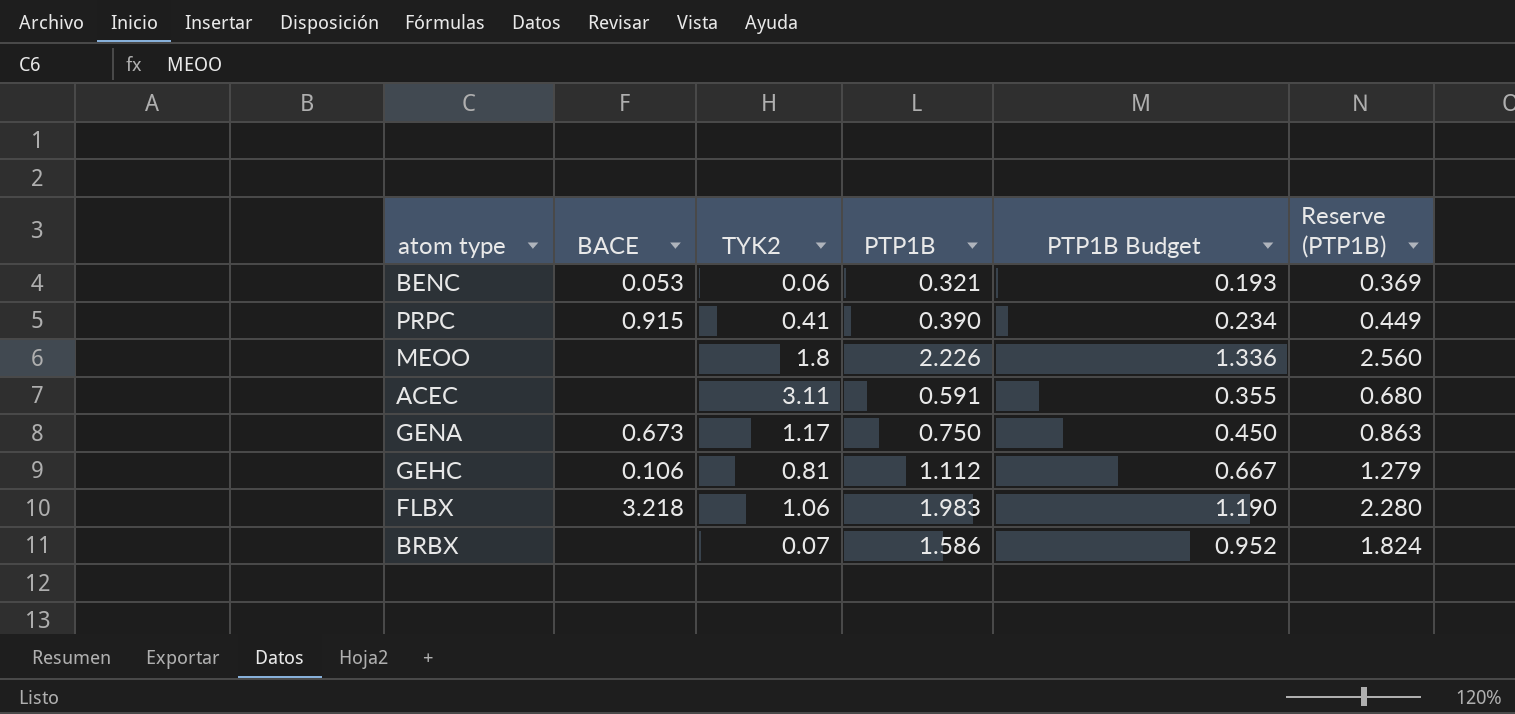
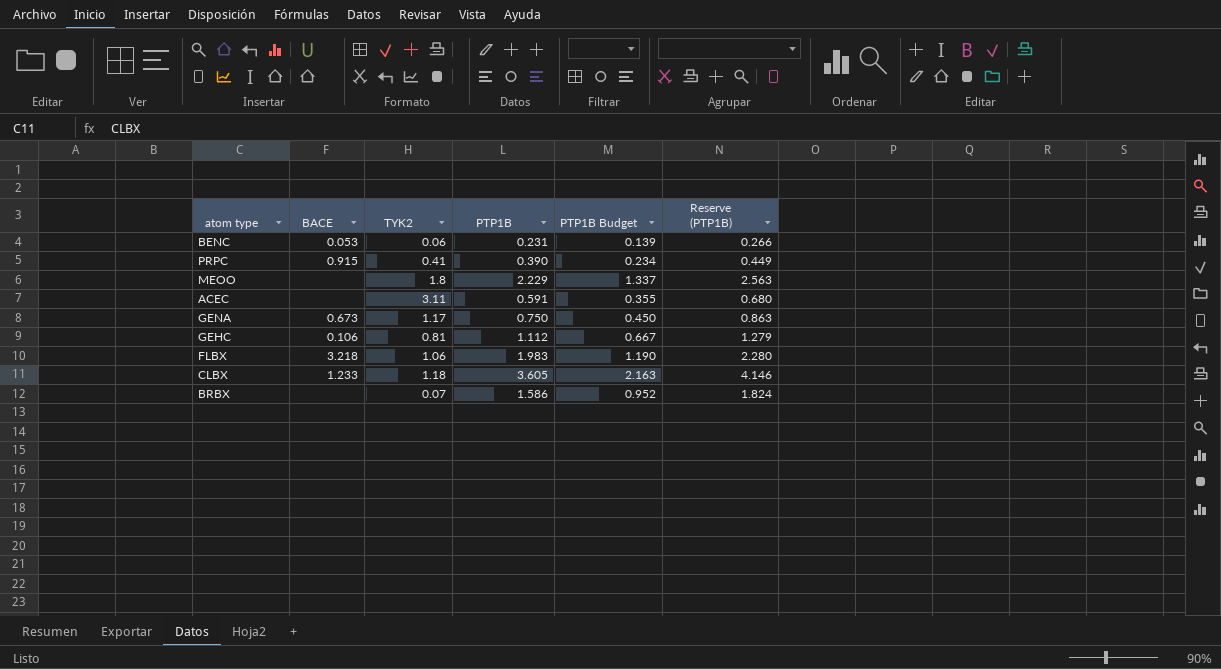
BENC | PTP1B: 0.321 -> 0.231
BENC | PTP1B Budget: 0.193 -> 0.139
BENC | Reserve (PTP1B): 0.369 -> 0.266
MEOO | PTP1B: 2.226 -> 2.229
MEOO | PTP1B Budget: 1.336 -> 1.337
MEOO | Reserve (PTP1B): 2.560 -> 2.563
row CLBX: none -> 1.233 | 1.18 | 3.605 | 2.163 | 4.146

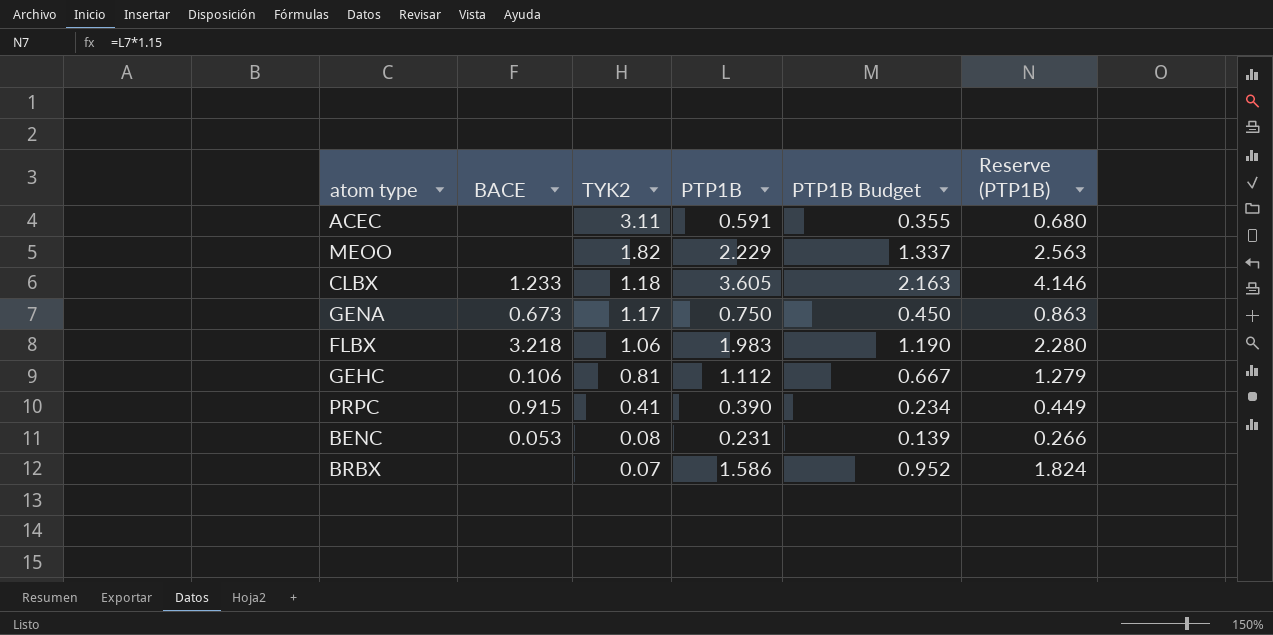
row order: none -> TYK2 descending
MEOO | TYK2: 1.8 -> 1.82
BENC | TYK2: 0.06 -> 0.08

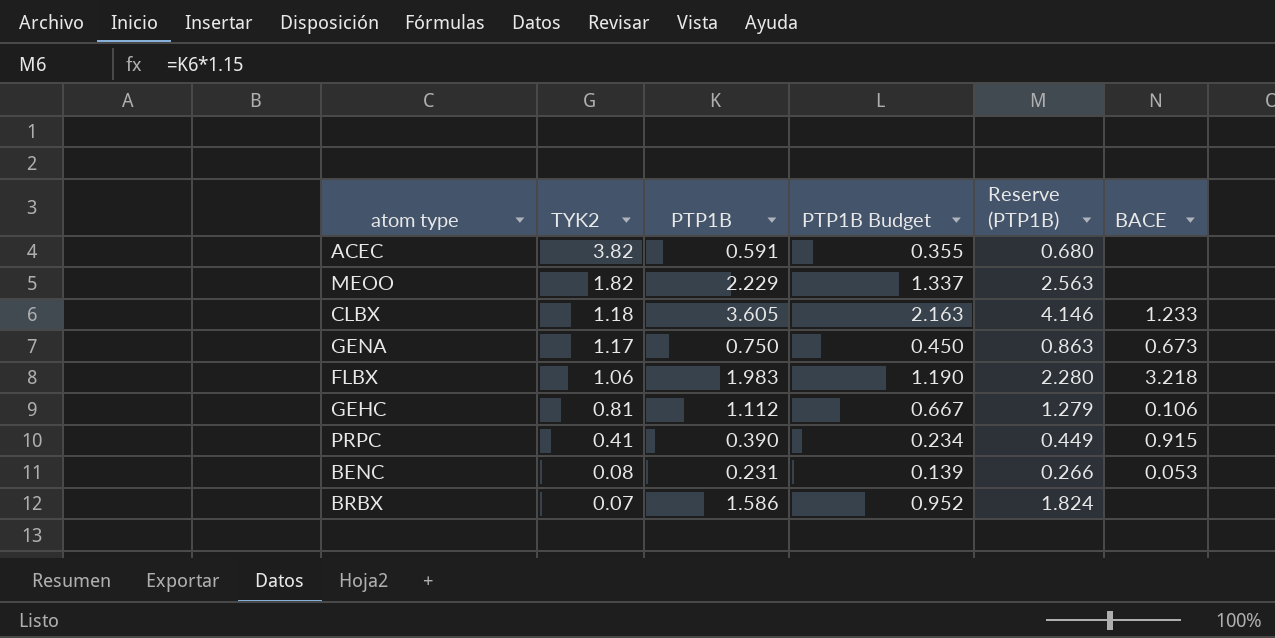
column BACE | position: 2 -> 6
ACEC | TYK2: 3.11 -> 3.82

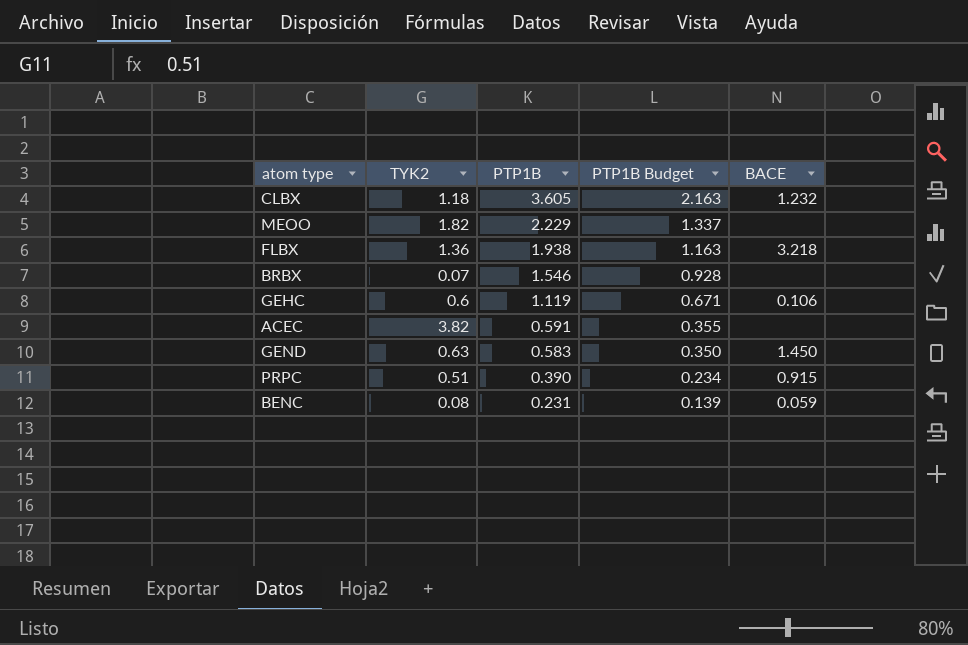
row order: TYK2 descending -> PTP1B descending
column Reserve (PTP1B) | formula: [PTP1B] * 1.15 -> none
row GENA: 1.17 | 0.750 | 0.450 | 0.863 | 0.673 -> none
CLBX | BACE: 1.233 -> 1.232
FLBX | TYK2: 1.06 -> 1.36
FLBX | PTP1B: 1.983 -> 1.938
FLBX | PTP1B Budget: 1.190 -> 1.163
BRBX | PTP1B: 1.586 -> 1.546
BRBX | PTP1B Budget: 0.952 -> 0.928
GEHC | TYK2: 0.81 -> 0.6
GEHC | PTP1B: 1.112 -> 1.119
GEHC | PTP1B Budget: 0.667 -> 0.671
row GEND: none -> 0.63 | 0.583 | 0.350 | 1.450
PRPC | TYK2: 0.41 -> 0.51
BENC | BACE: 0.053 -> 0.059

